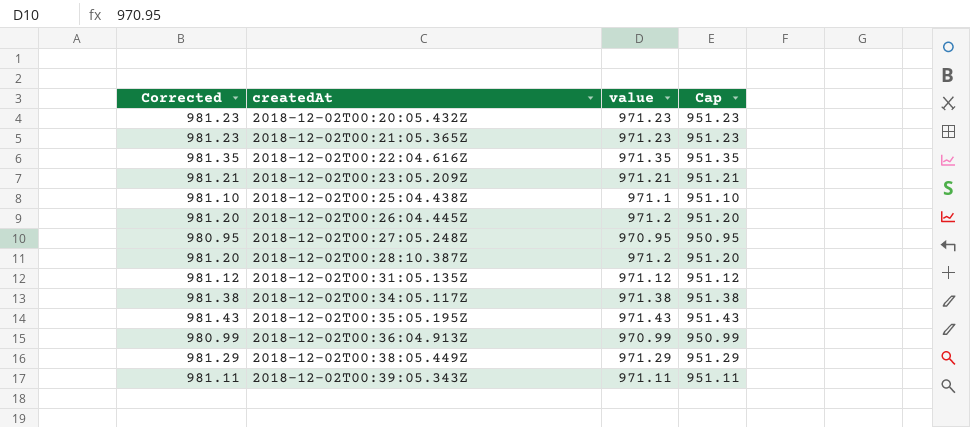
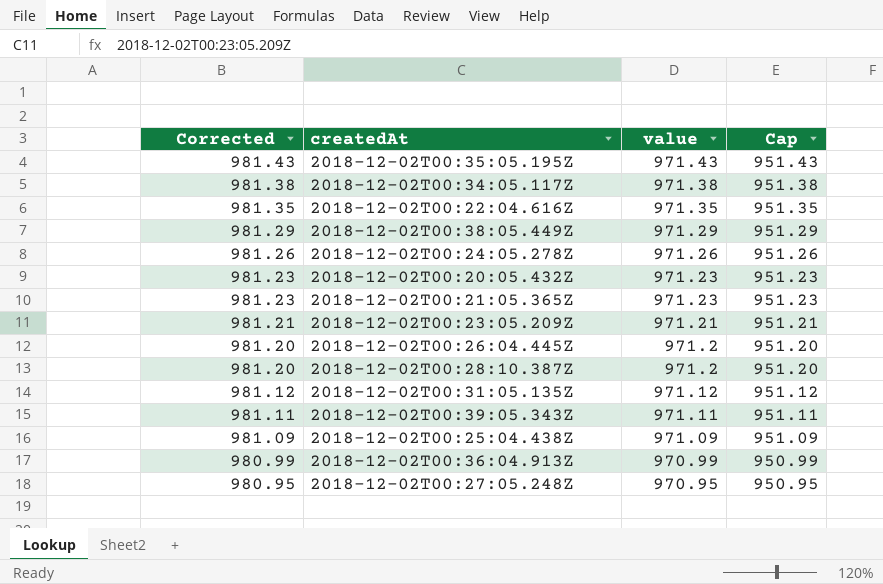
row order: createdAt ascending -> Corrected descending
row 2018-12-02T00:24:05.278Z: none -> 981.26 | 971.26 | 951.26
2018-12-02T00:25:04.438Z | Corrected: 981.10 -> 981.09
2018-12-02T00:25:04.438Z | value: 971.1 -> 971.09
2018-12-02T00:25:04.438Z | Cap: 951.10 -> 951.09

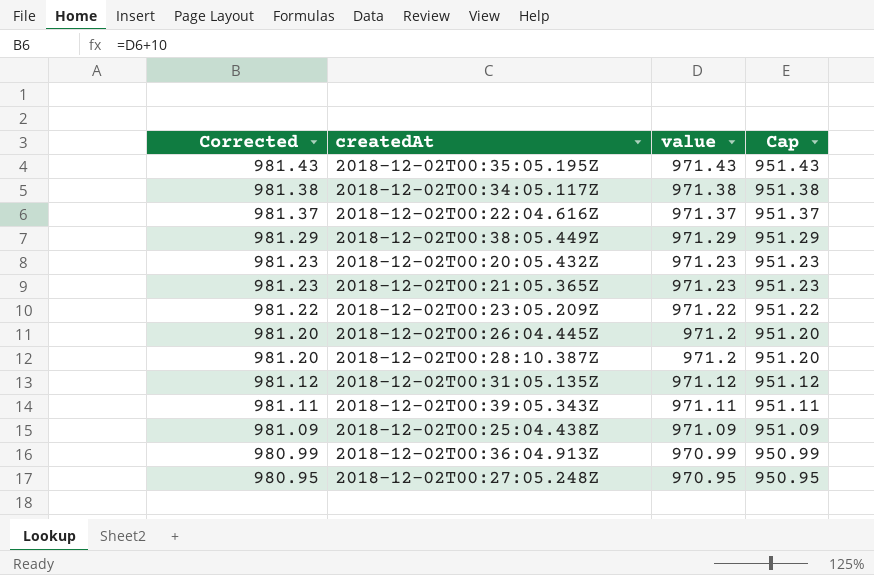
row 2018-12-02T00:24:05.278Z: 981.26 | 971.26 | 951.26 -> none
2018-12-02T00:22:04.616Z | Corrected: 981.35 -> 981.37
2018-12-02T00:22:04.616Z | value: 971.35 -> 971.37
2018-12-02T00:22:04.616Z | Cap: 951.35 -> 951.37
2018-12-02T00:23:05.209Z | Corrected: 981.21 -> 981.22
2018-12-02T00:23:05.209Z | value: 971.21 -> 971.22
2018-12-02T00:23:05.209Z | Cap: 951.21 -> 951.22

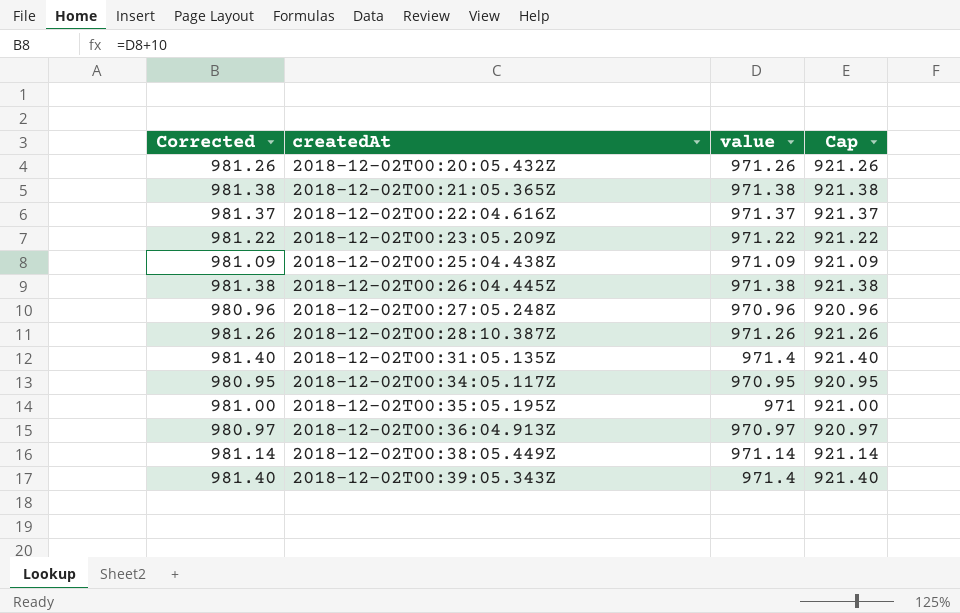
row order: Corrected descending -> createdAt ascending
column Cap | formula: [value] - 20 -> [value] - 50
2018-12-02T00:20:05.432Z | Corrected: 981.23 -> 981.26
2018-12-02T00:20:05.432Z | value: 971.23 -> 971.26
2018-12-02T00:21:05.365Z | Corrected: 981.23 -> 981.38
2018-12-02T00:21:05.365Z | value: 971.23 -> 971.38
2018-12-02T00:26:04.445Z | Corrected: 981.20 -> 981.38
2018-12-02T00:26:04.445Z | value: 971.2 -> 971.38
2018-12-02T00:27:05.248Z | Corrected: 980.95 -> 980.96
2018-12-02T00:27:05.248Z | value: 970.95 -> 970.96
2018-12-02T00:28:10.387Z | Corrected: 981.20 -> 981.26
2018-12-02T00:28:10.387Z | value: 971.2 -> 971.26
2018-12-02T00:31:05.135Z | Corrected: 981.12 -> 981.40
2018-12-02T00:31:05.135Z | value: 971.12 -> 971.4
2018-12-02T00:34:05.117Z | Corrected: 981.38 -> 980.95
2018-12-02T00:34:05.117Z | value: 971.38 -> 970.95
2018-12-02T00:35:05.195Z | Corrected: 981.43 -> 981.00
2018-12-02T00:35:05.195Z | value: 971.43 -> 971
2018-12-02T00:36:04.913Z | Corrected: 980.99 -> 980.97
2018-12-02T00:36:04.913Z | value: 970.99 -> 970.97
2018-12-02T00:38:05.449Z | Corrected: 981.29 -> 981.14
2018-12-02T00:38:05.449Z | value: 971.29 -> 971.14
2018-12-02T00:39:05.343Z | Corrected: 981.11 -> 981.40
2018-12-02T00:39:05.343Z | value: 971.11 -> 971.4

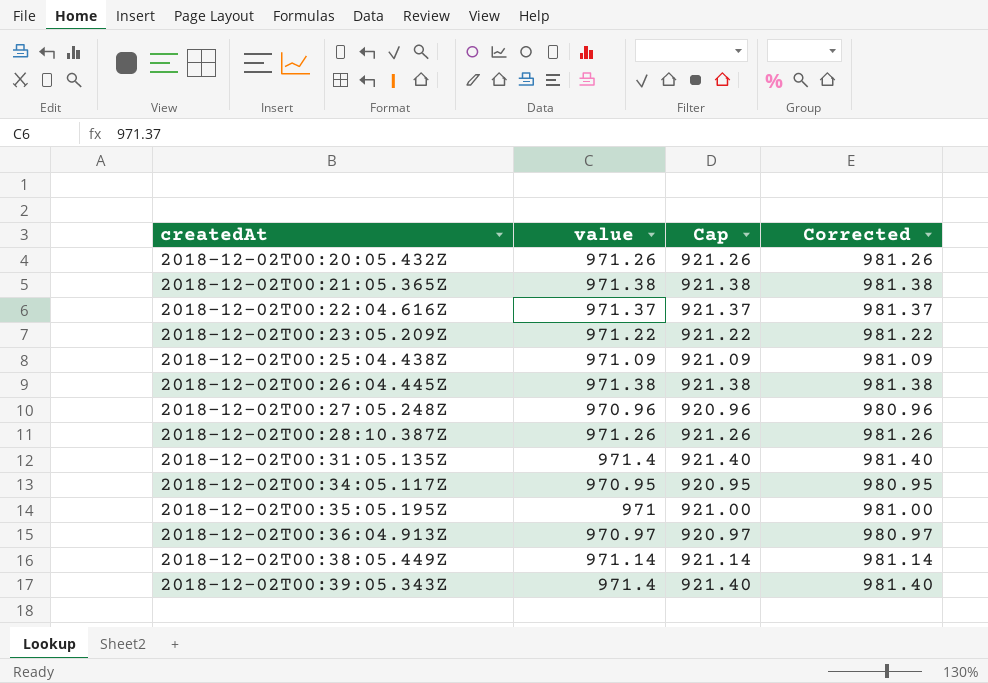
column Corrected | position: 1 -> 4

